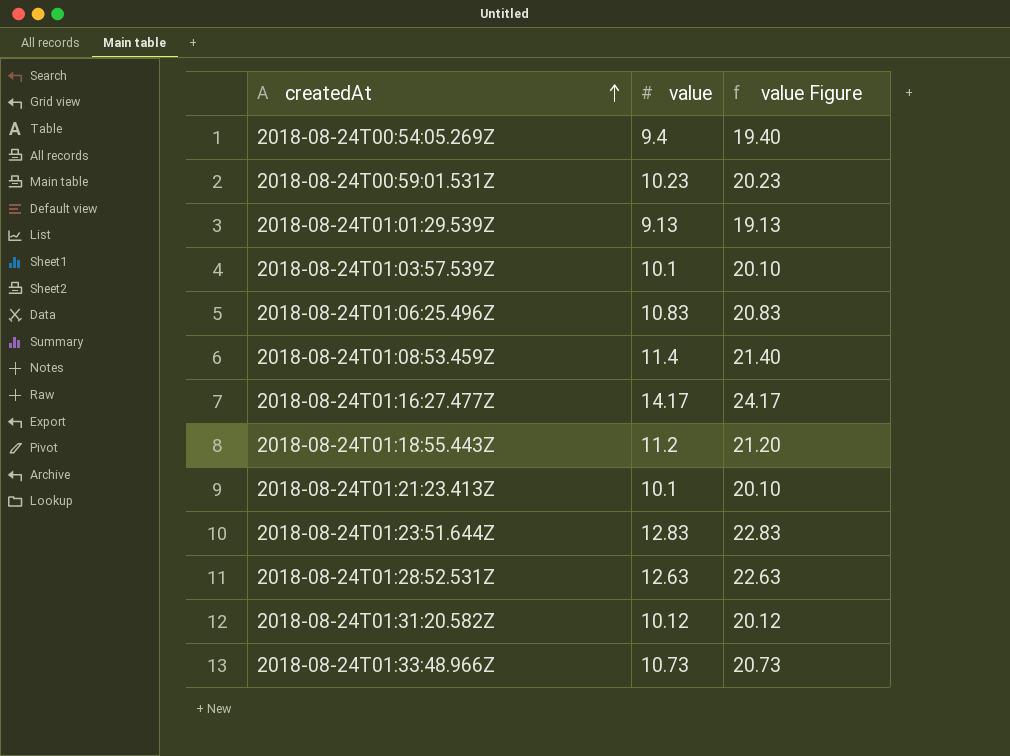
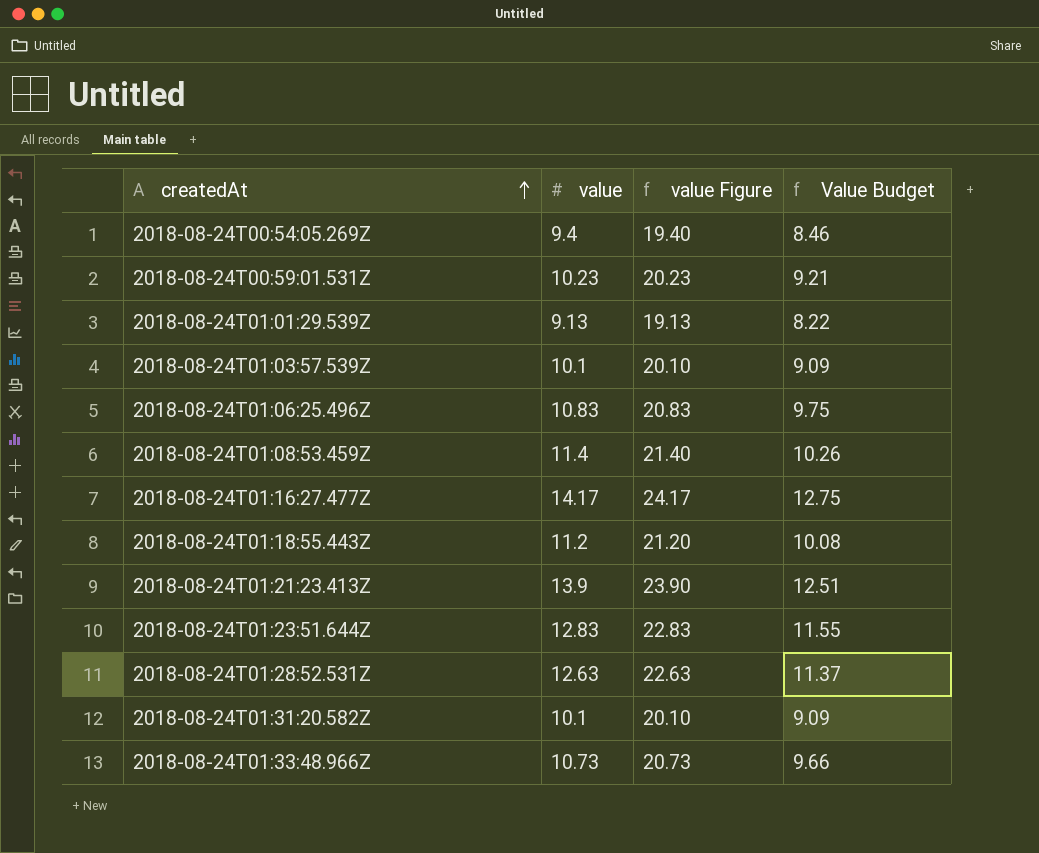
column Value Budget | formula: none -> [value] * 0.9
2018-08-24T01:21:23.413Z | value: 10.1 -> 13.9
2018-08-24T01:21:23.413Z | value Figure: 20.10 -> 23.90
2018-08-24T01:31:20.582Z | value: 10.12 -> 10.1
2018-08-24T01:31:20.582Z | value Figure: 20.12 -> 20.10

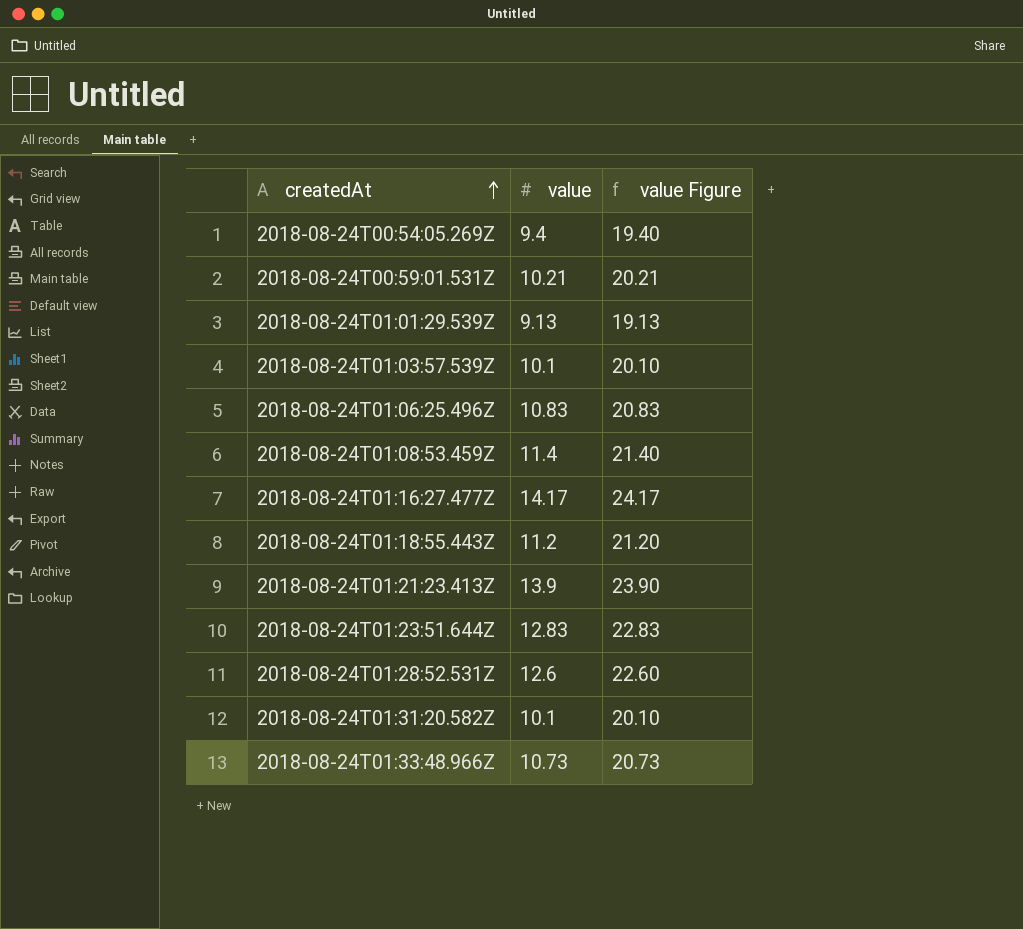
column Value Budget | formula: [value] * 0.9 -> none
2018-08-24T00:59:01.531Z | value: 10.23 -> 10.21
2018-08-24T00:59:01.531Z | value Figure: 20.23 -> 20.21
2018-08-24T01:28:52.531Z | value: 12.63 -> 12.6
2018-08-24T01:28:52.531Z | value Figure: 22.63 -> 22.60

